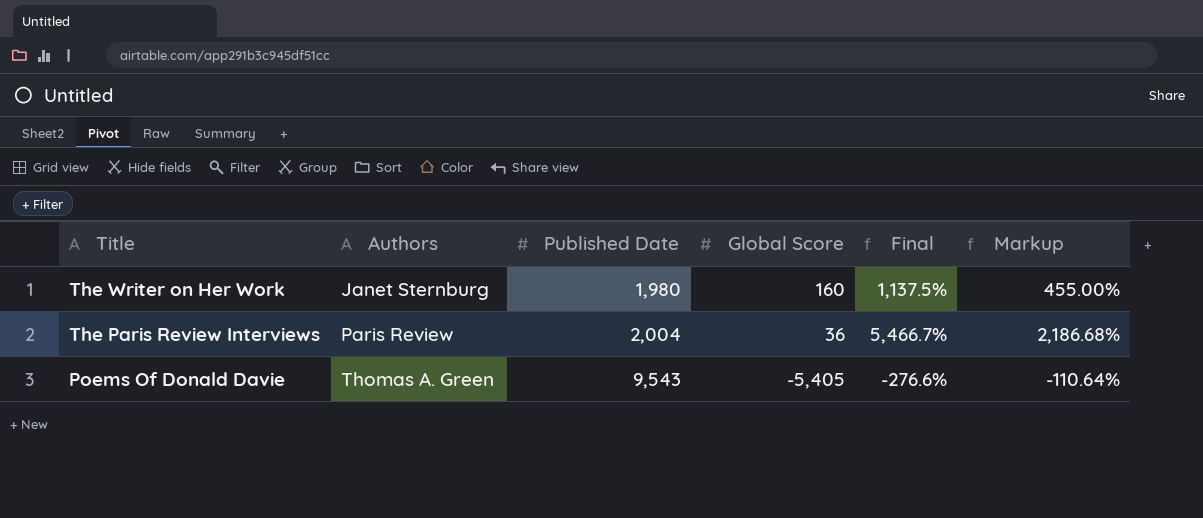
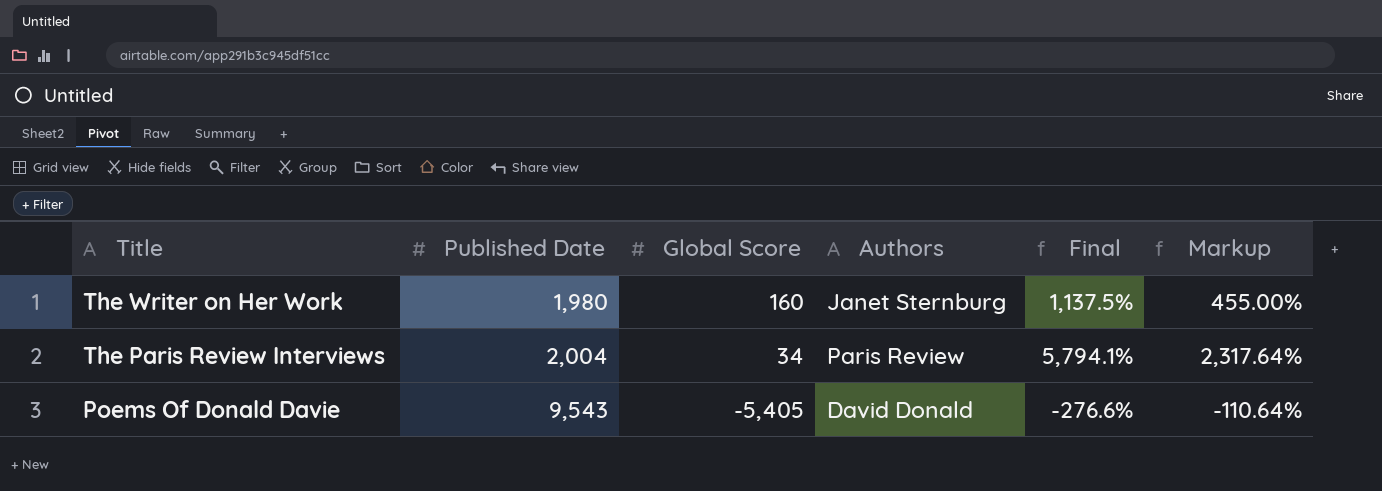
column Authors | position: 2 -> 4
The Paris Review Interviews | Global Score: 36 -> 34
The Paris Review Interviews | Final: 5,466.7% -> 5,794.1%
The Paris Review Interviews | Markup: 2,186.68% -> 2,317.64%
Poems Of Donald Davie | Authors: Thomas A. Green -> David Donald

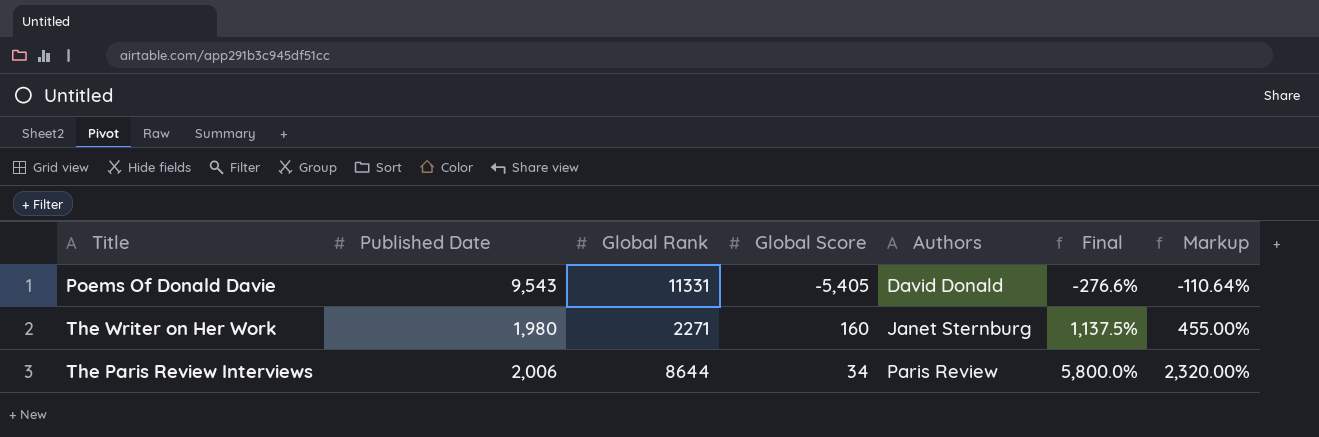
row order: Title descending -> Authors ascending
column Global Rank | position: none -> 3
The Paris Review Interviews | Published Date: 2,004 -> 2,006
The Paris Review Interviews | Final: 5,794.1% -> 5,800.0%
The Paris Review Interviews | Markup: 2,317.64% -> 2,320.00%

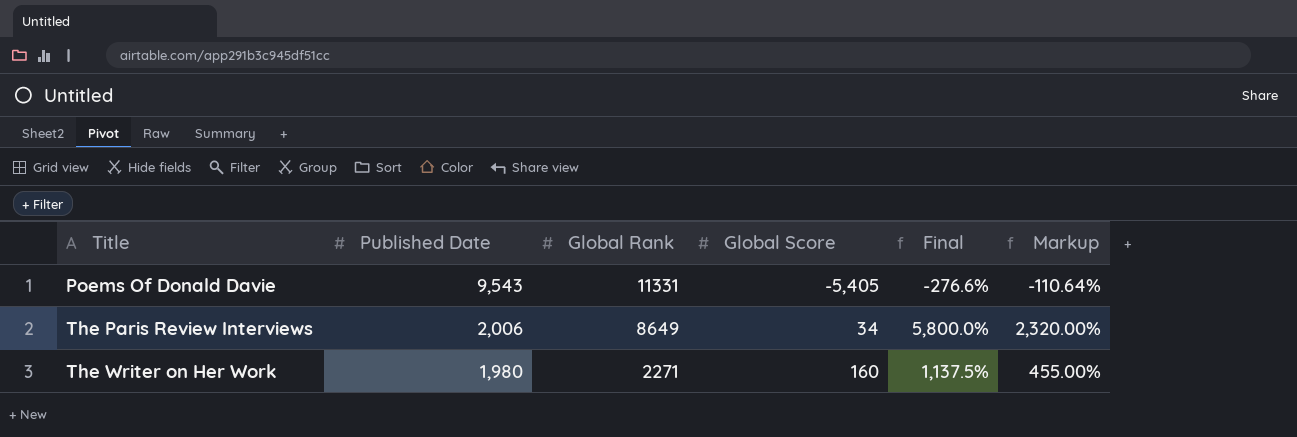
row order: Authors ascending -> Title ascending
column Authors | position: 5 -> none
The Paris Review Interviews | Global Rank: 8644 -> 8649

